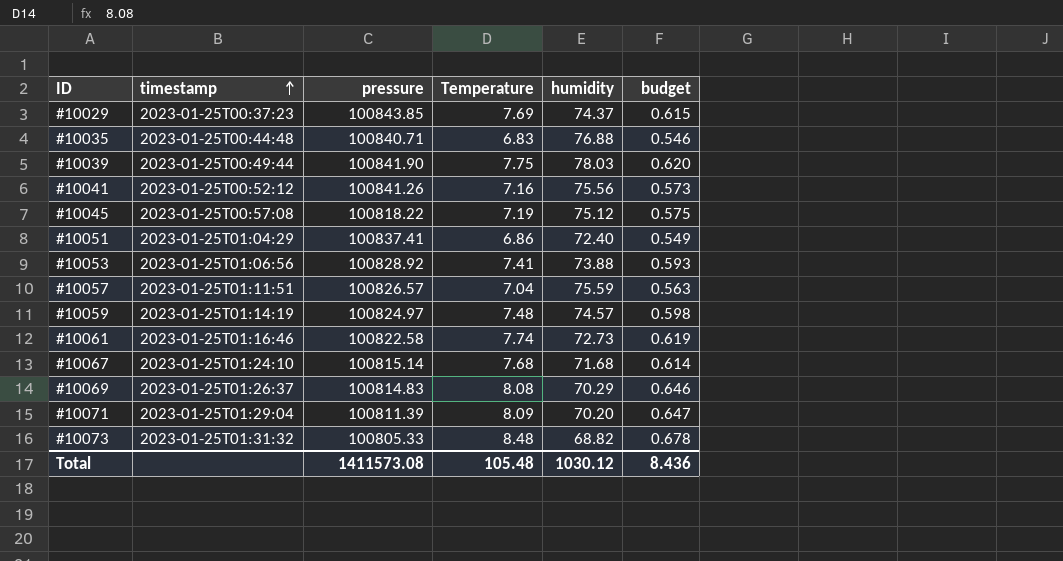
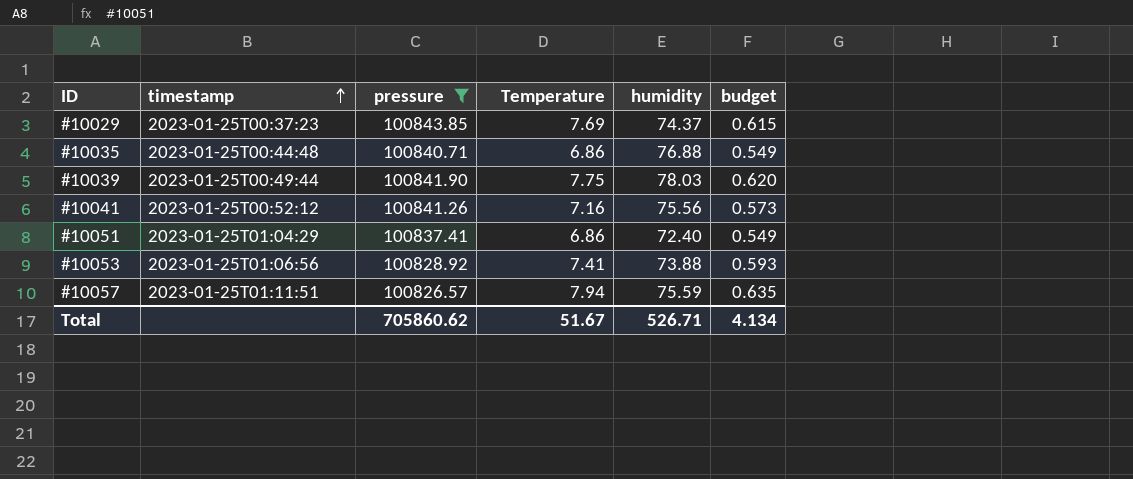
filter: none -> pressure >= 100826.57
#10035 | Temperature: 6.83 -> 6.86
#10035 | budget: 0.546 -> 0.549
#10057 | Temperature: 7.04 -> 7.94
#10057 | budget: 0.563 -> 0.635
Total | pressure: 1411573.08 -> 705860.62
Total | Temperature: 105.48 -> 51.67
Total | humidity: 1030.12 -> 526.71
Total | budget: 8.436 -> 4.134

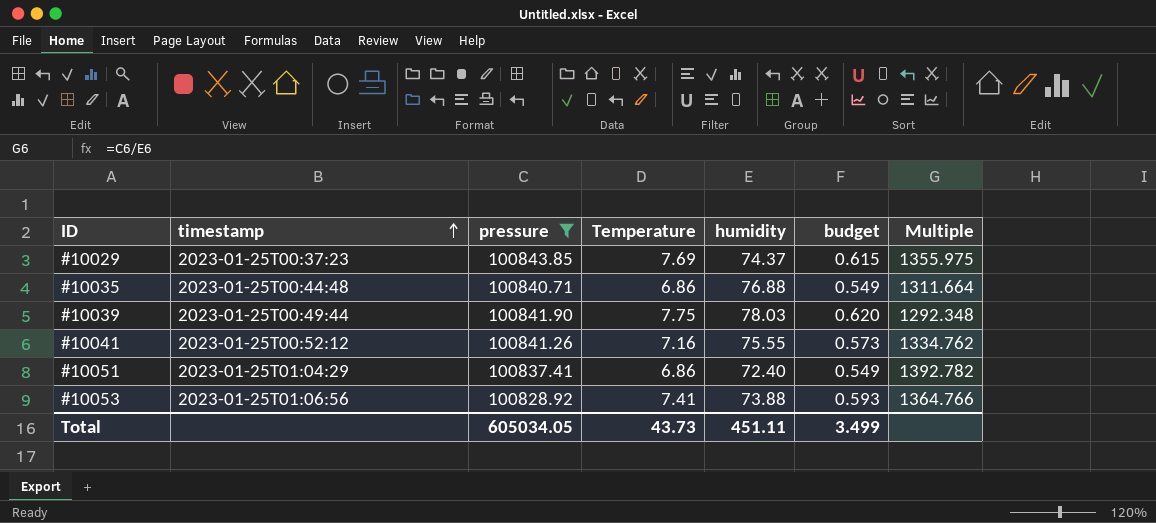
column Multiple | formula: none -> [pressure] / [humidity]
row #10057: 2023-01-25T01:11:51 | 100826.57 | 7.94 | 75.59 | 0.635 -> none
#10041 | humidity: 75.56 -> 75.55
Total | pressure: 705860.62 -> 605034.05
Total | Temperature: 51.67 -> 43.73
Total | humidity: 526.71 -> 451.11
Total | budget: 4.134 -> 3.499

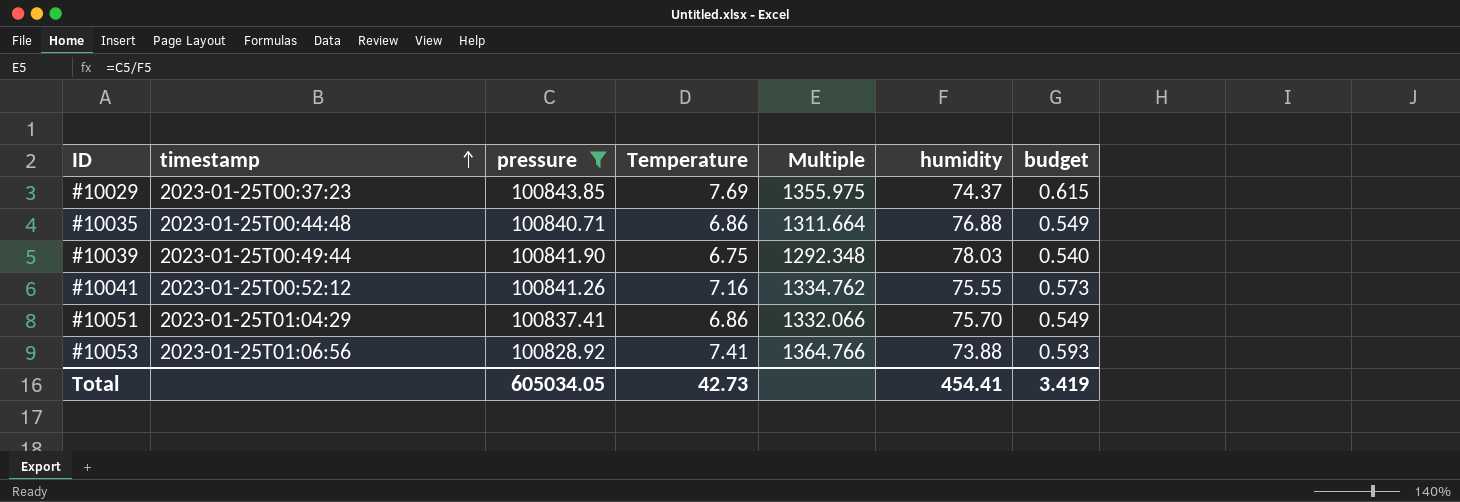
column Multiple | position: 7 -> 5
#10039 | Temperature: 7.75 -> 6.75
#10039 | budget: 0.620 -> 0.540
#10051 | Multiple: 1392.782 -> 1332.066
#10051 | humidity: 72.40 -> 75.70
Total | Temperature: 43.73 -> 42.73
Total | humidity: 451.11 -> 454.41
Total | budget: 3.499 -> 3.419

